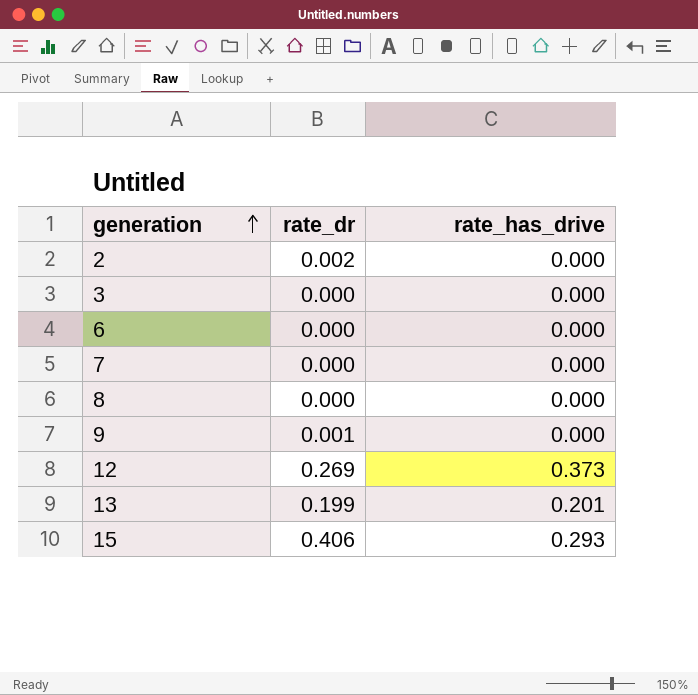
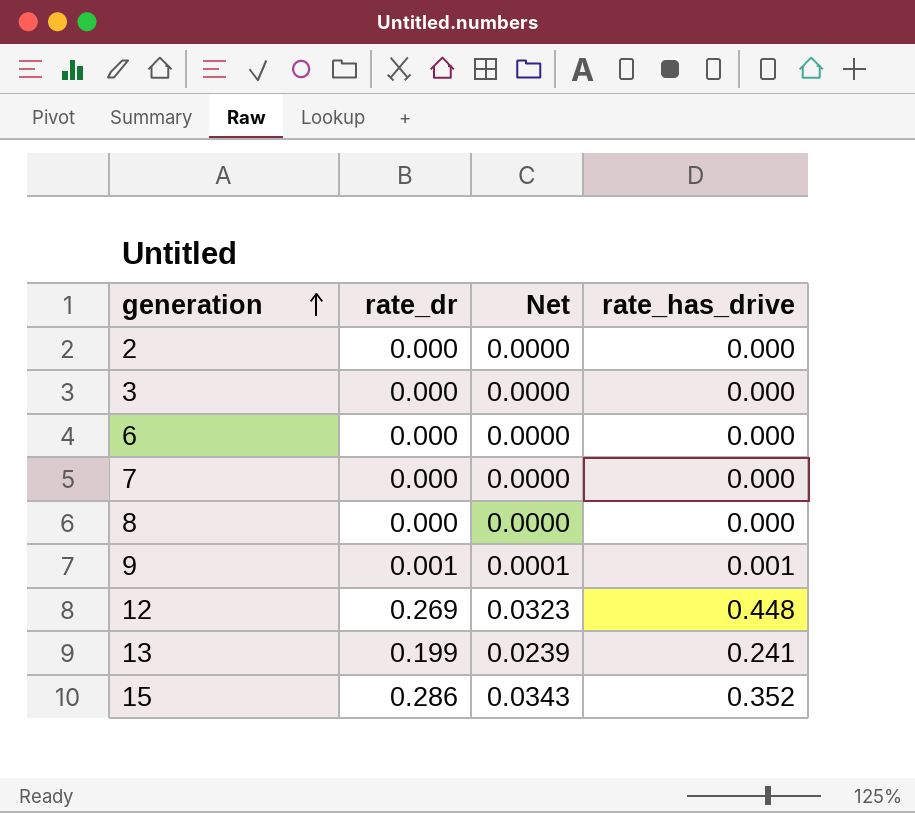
column Net | formula: none -> [rate_dr] * 0.12
2 | rate_dr: 0.002 -> 0.000
9 | rate_has_drive: 0.000 -> 0.001
12 | rate_has_drive: 0.373 -> 0.448
13 | rate_has_drive: 0.201 -> 0.241
15 | rate_dr: 0.406 -> 0.286
15 | rate_has_drive: 0.293 -> 0.352

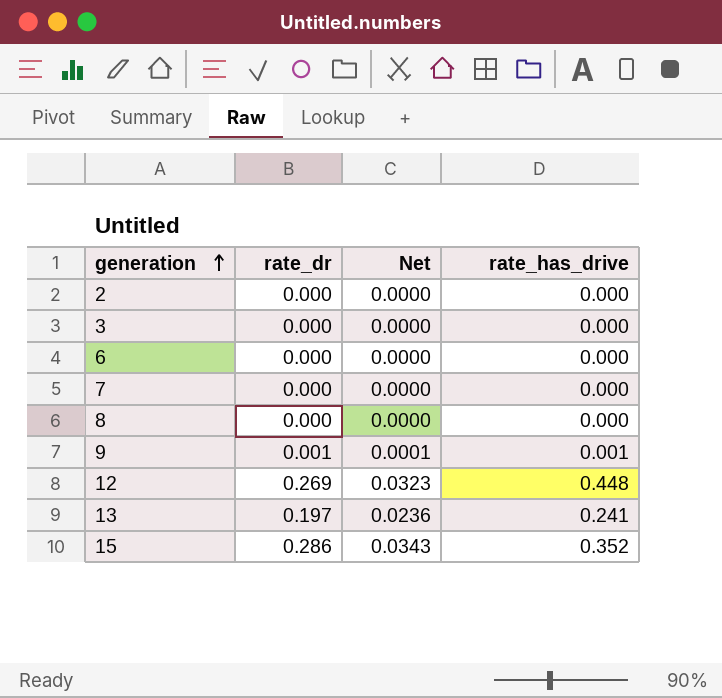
13 | rate_dr: 0.199 -> 0.197
13 | Net: 0.0239 -> 0.0236

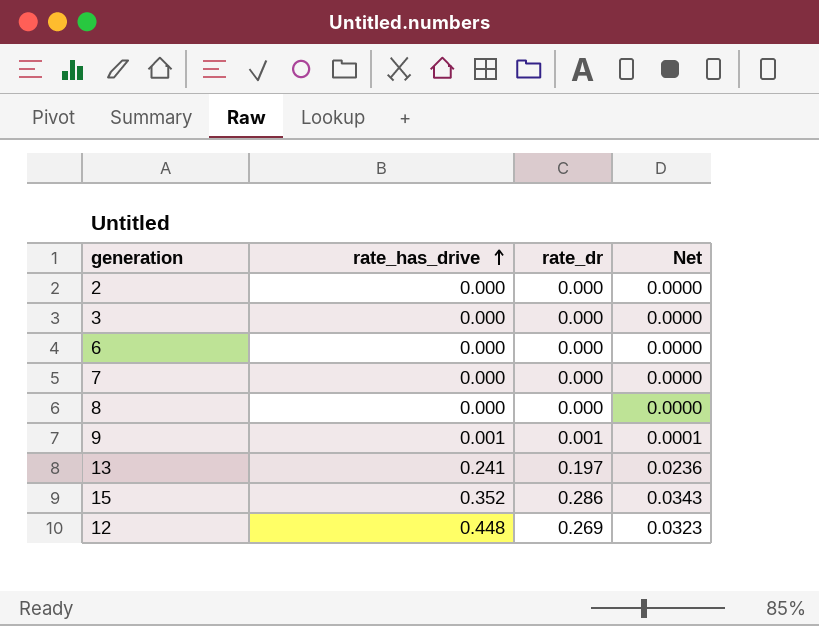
row order: generation ascending -> rate_has_drive ascending
column rate_has_drive | position: 4 -> 2

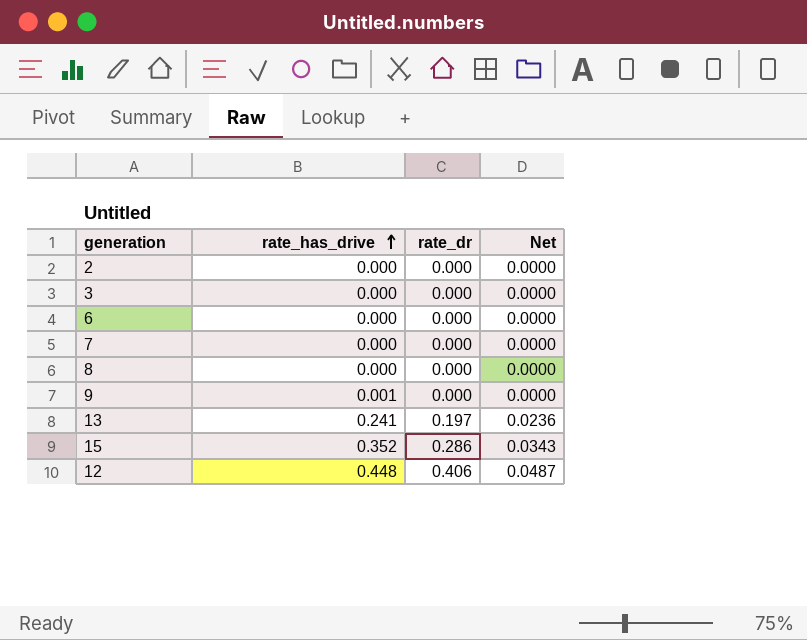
9 | rate_dr: 0.001 -> 0.000
9 | Net: 0.0001 -> 0.0000
12 | rate_dr: 0.269 -> 0.406
12 | Net: 0.0323 -> 0.0487

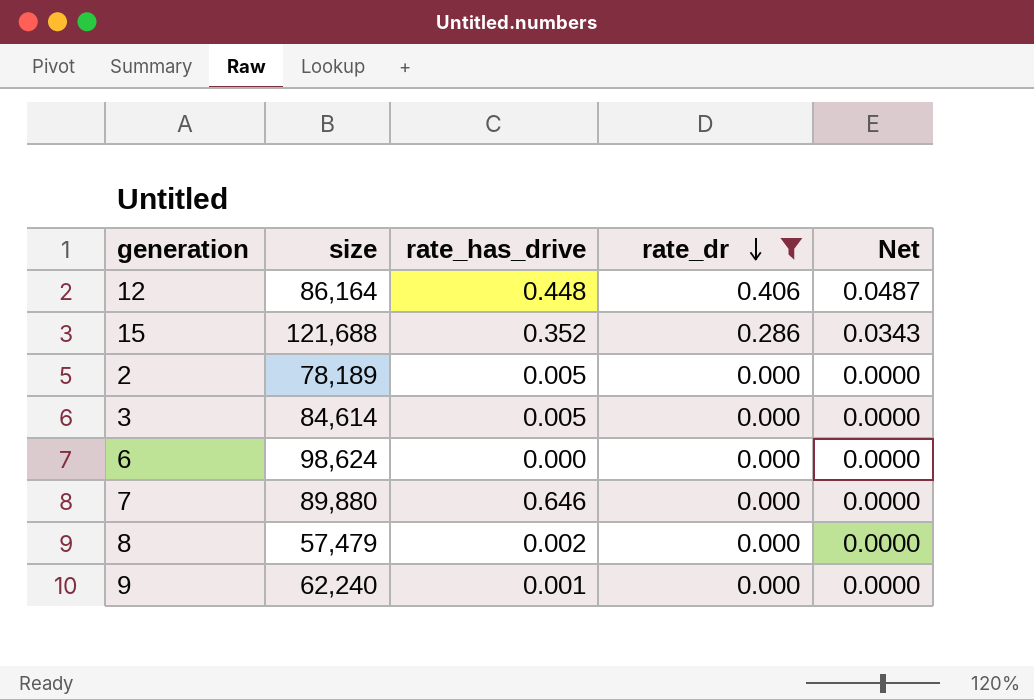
filter: none -> rate_dr != 0.197
row order: rate_has_drive ascending -> rate_dr descending
column size | position: none -> 2
2 | rate_has_drive: 0.000 -> 0.005
3 | rate_has_drive: 0.000 -> 0.005
7 | rate_has_drive: 0.000 -> 0.646
8 | rate_has_drive: 0.000 -> 0.002

